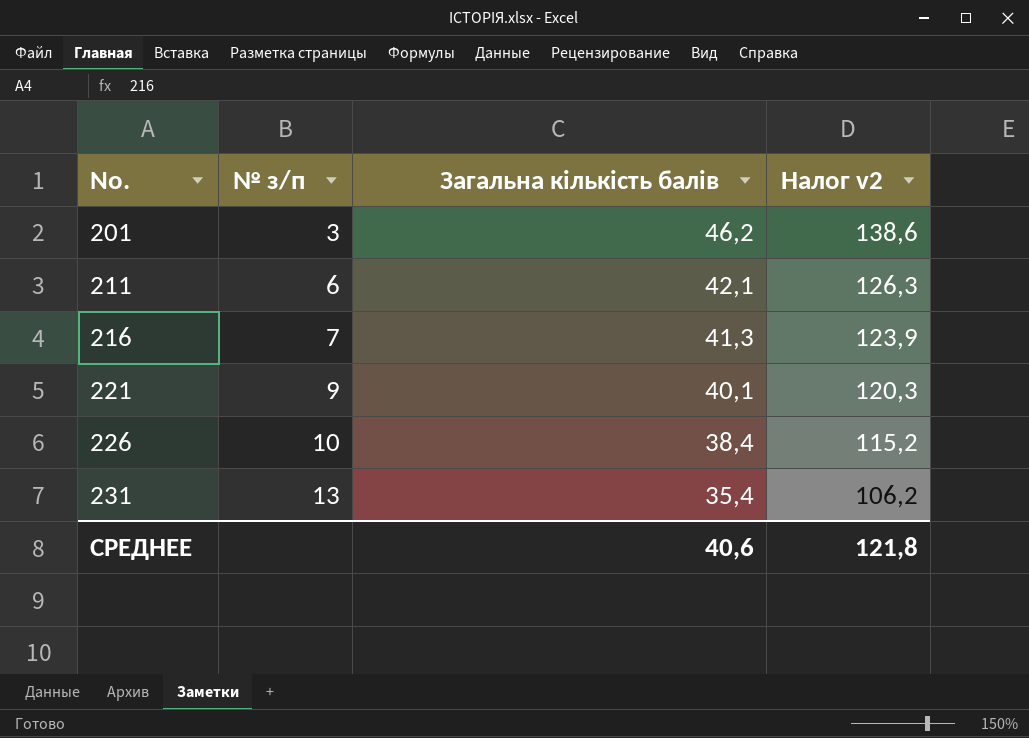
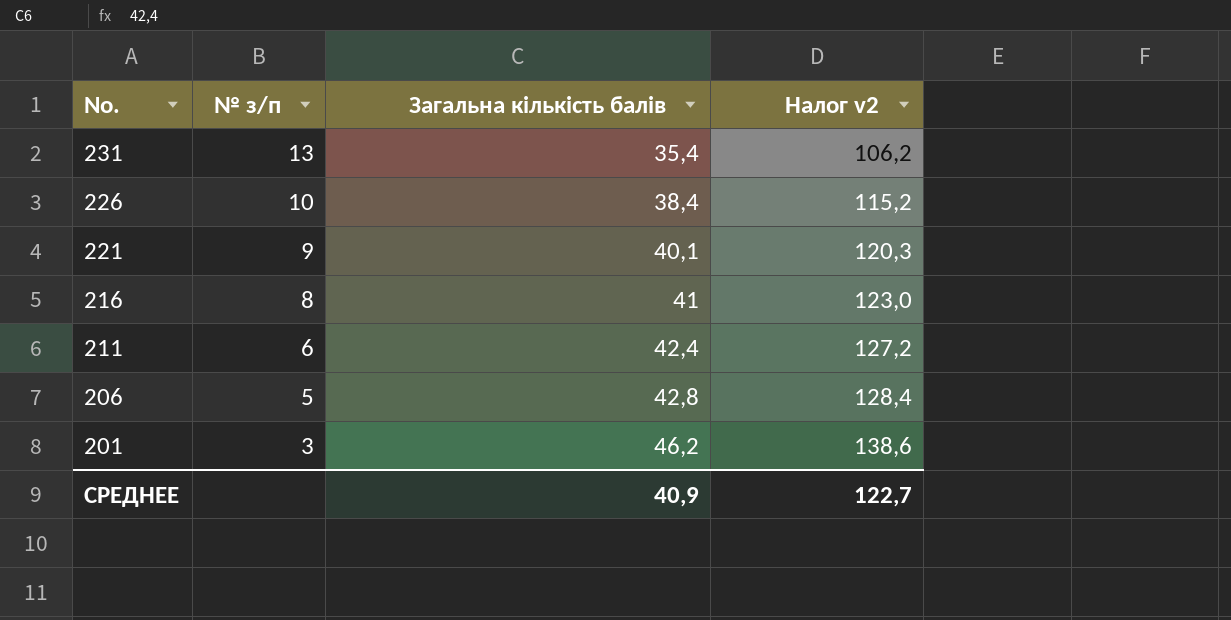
row order: No. ascending -> No. descending
216 | № з/п: 7 -> 8
216 | Загальна кількість балів: 41,3 -> 41
216 | Налог v2: 123,9 -> 123,0
211 | Загальна кількість балів: 42,1 -> 42,4
211 | Налог v2: 126,3 -> 127,2
row 206: none -> 5 | 42,8 | 128,4
СРЕДНЕЕ | Загальна кількість балів: 40,6 -> 40,9
СРЕДНЕЕ | Налог v2: 121,8 -> 122,7

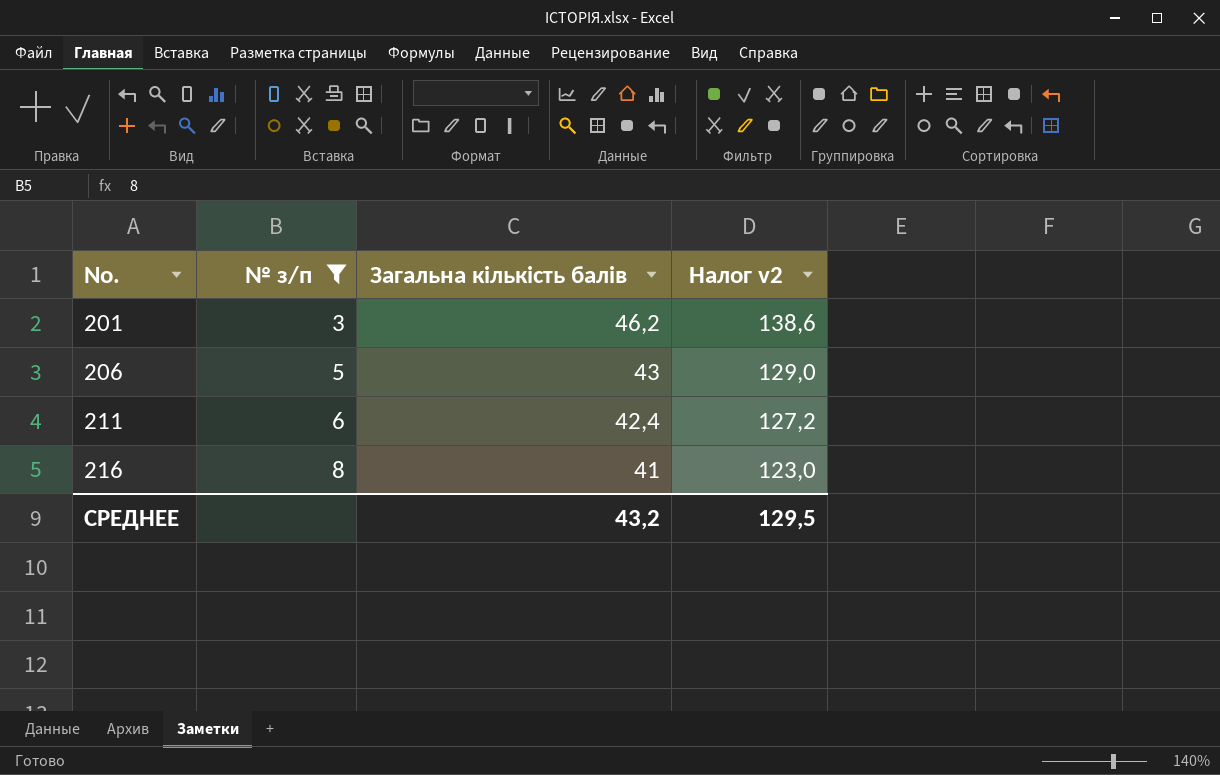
filter: none -> № з/п <= 8
row order: No. descending -> No. ascending
206 | Загальна кількість балів: 42,8 -> 43
206 | Налог v2: 128,4 -> 129,0
СРЕДНЕЕ | Загальна кількість балів: 40,9 -> 43,2
СРЕДНЕЕ | Налог v2: 122,7 -> 129,5

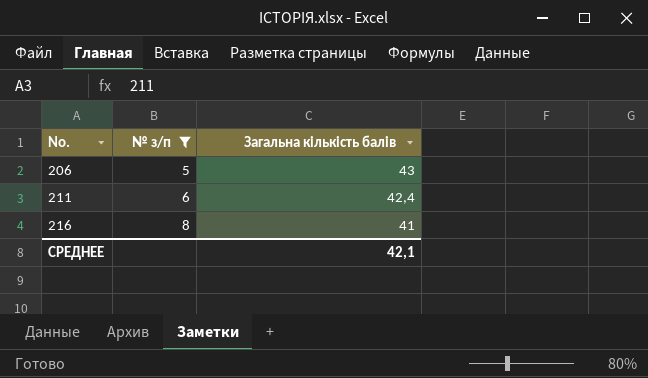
column Налог v2 | formula: [Загальна кількість балів] * 3 -> none
row 201: 3 | 46,2 | 138,6 -> none
СРЕДНЕЕ | Загальна кількість балів: 43,2 -> 42,1

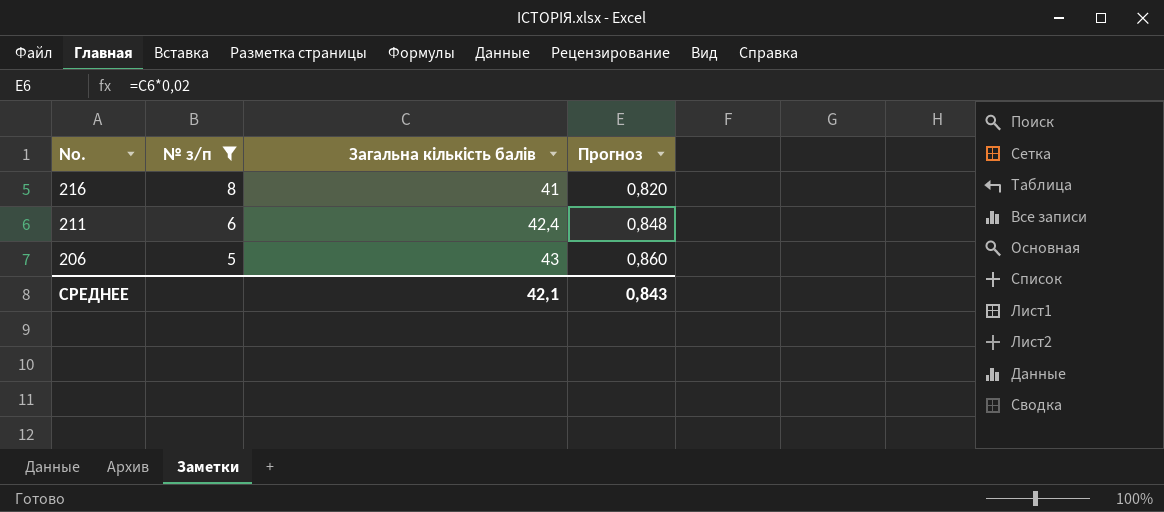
row order: No. ascending -> No. descending
column Прогноз | formula: none -> [Загальна кількість балів] * 0,02

